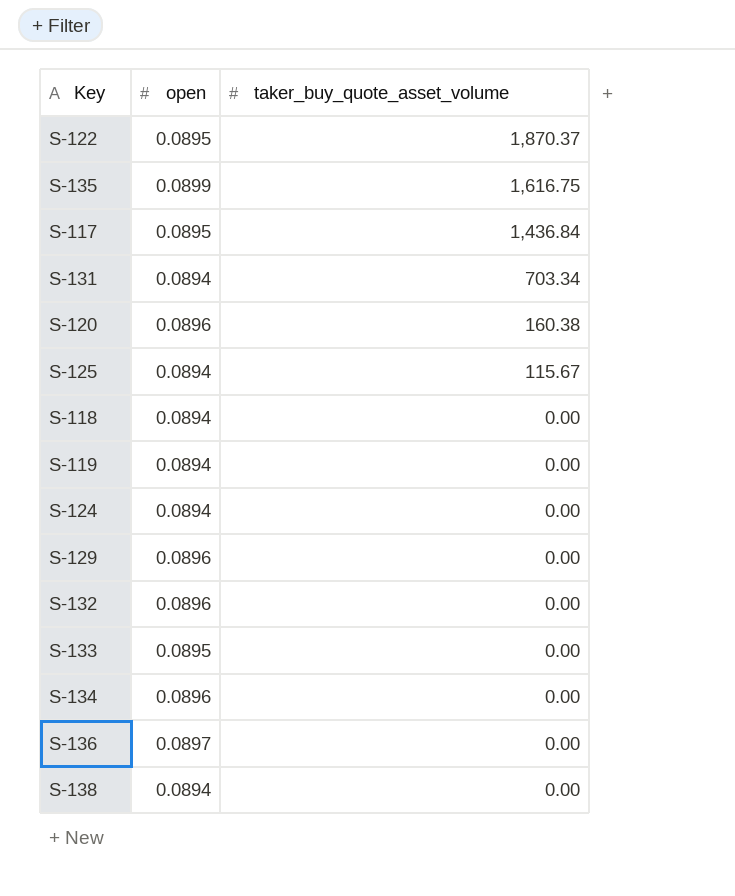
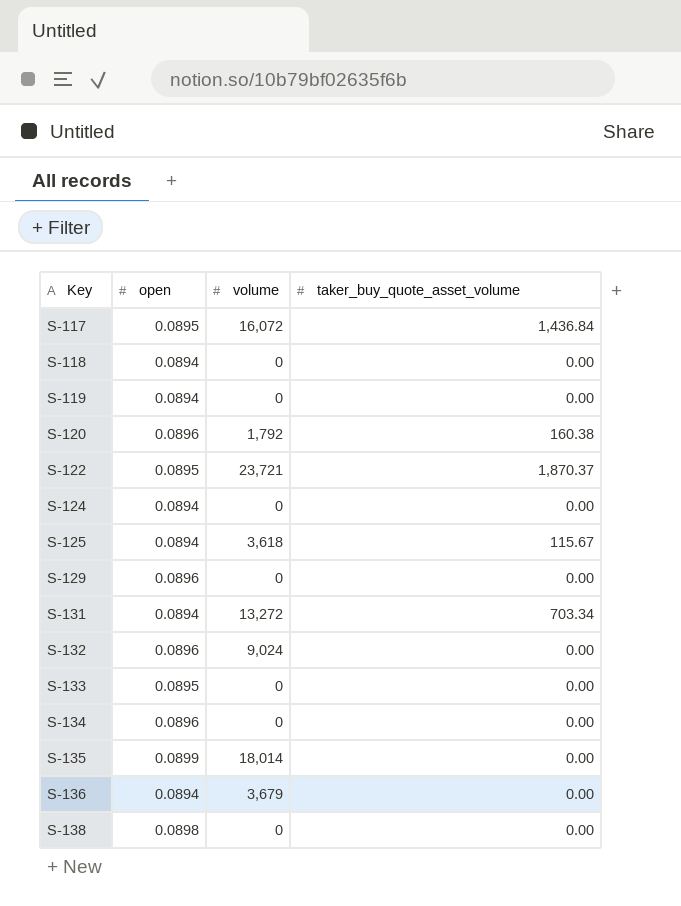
row order: taker_buy_quote_asset_volume descending -> Key ascending
column volume | position: none -> 3
S-135 | taker_buy_quote_asset_volume: 1,616.75 -> 0.00
S-136 | open: 0.0897 -> 0.0894
S-138 | open: 0.0894 -> 0.0898

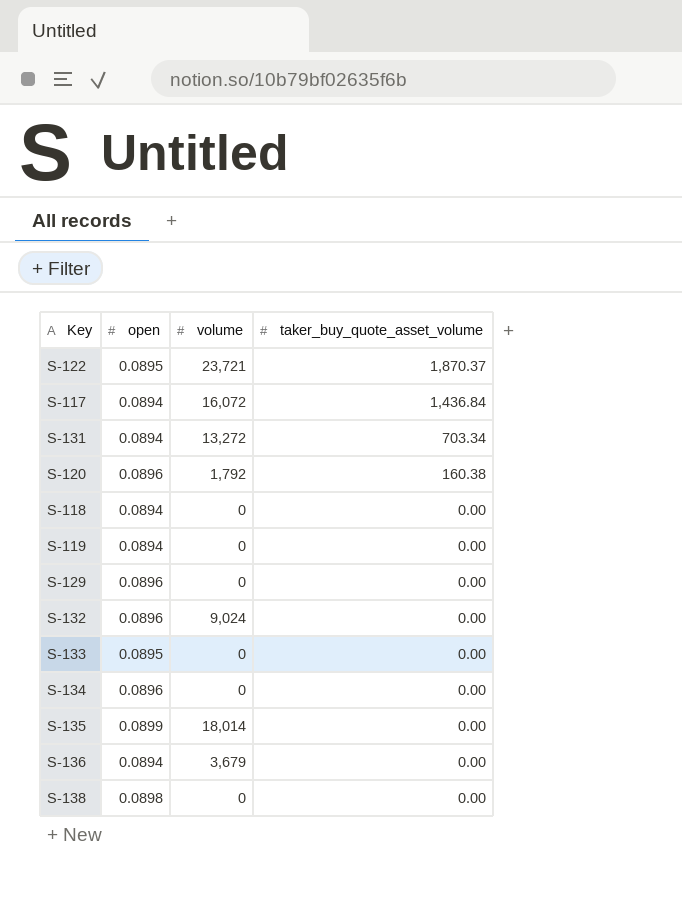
row order: Key ascending -> taker_buy_quote_asset_volume descending
row S-124: 0.0894 | 0 | 0.00 -> none
row S-125: 0.0894 | 3,618 | 115.67 -> none
S-117 | open: 0.0895 -> 0.0894

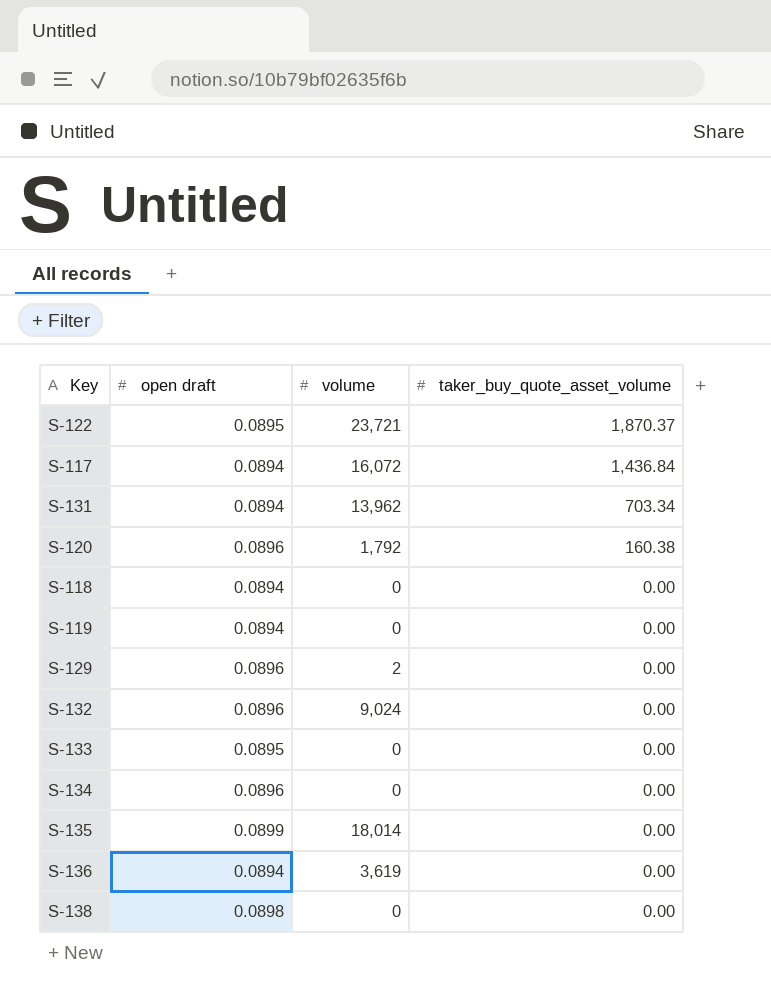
column name: open -> open draft
S-131 | volume: 13,272 -> 13,962
S-129 | volume: 0 -> 2
S-136 | volume: 3,679 -> 3,619

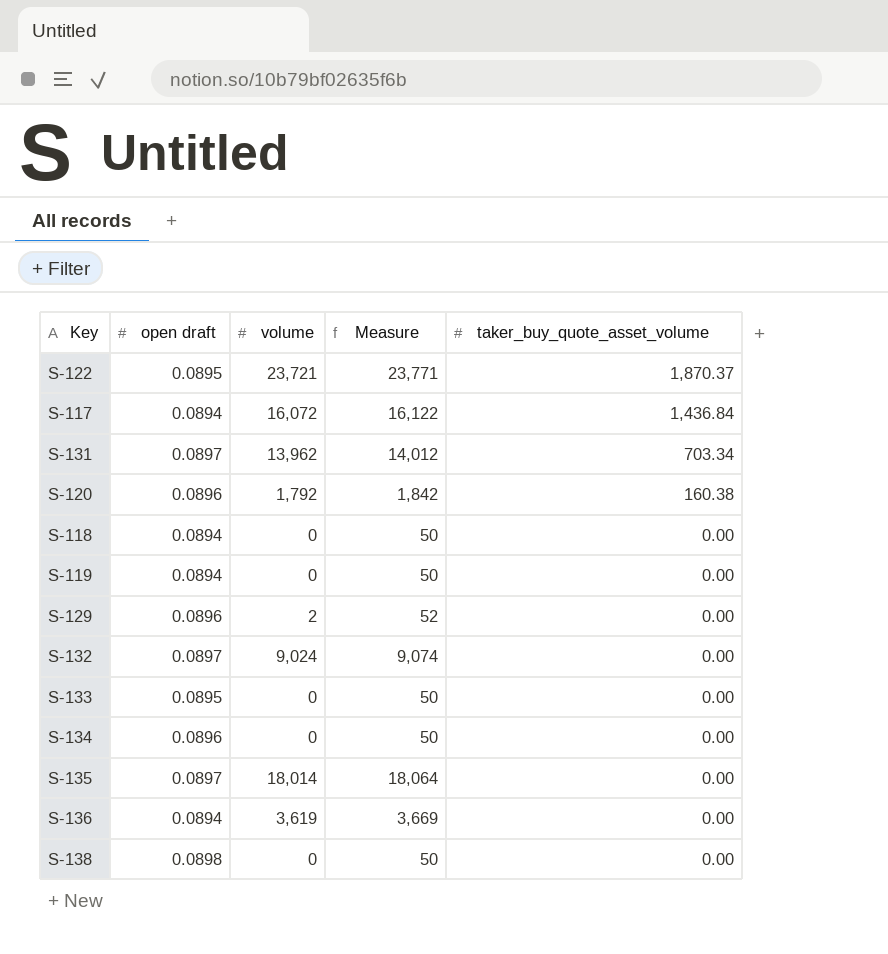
column Measure | formula: none -> [volume] + 50
S-131 | open draft: 0.0894 -> 0.0897
S-132 | open draft: 0.0896 -> 0.0897
S-135 | open draft: 0.0899 -> 0.0897

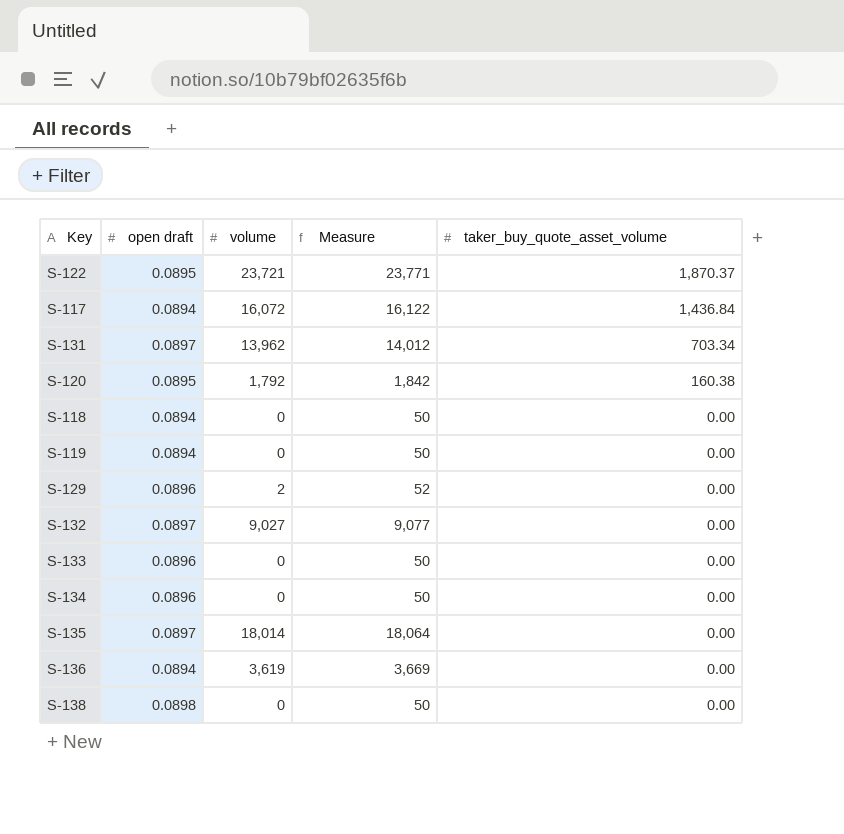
S-120 | open draft: 0.0896 -> 0.0895
S-132 | volume: 9,024 -> 9,027
S-132 | Measure: 9,074 -> 9,077
S-133 | open draft: 0.0895 -> 0.0896

